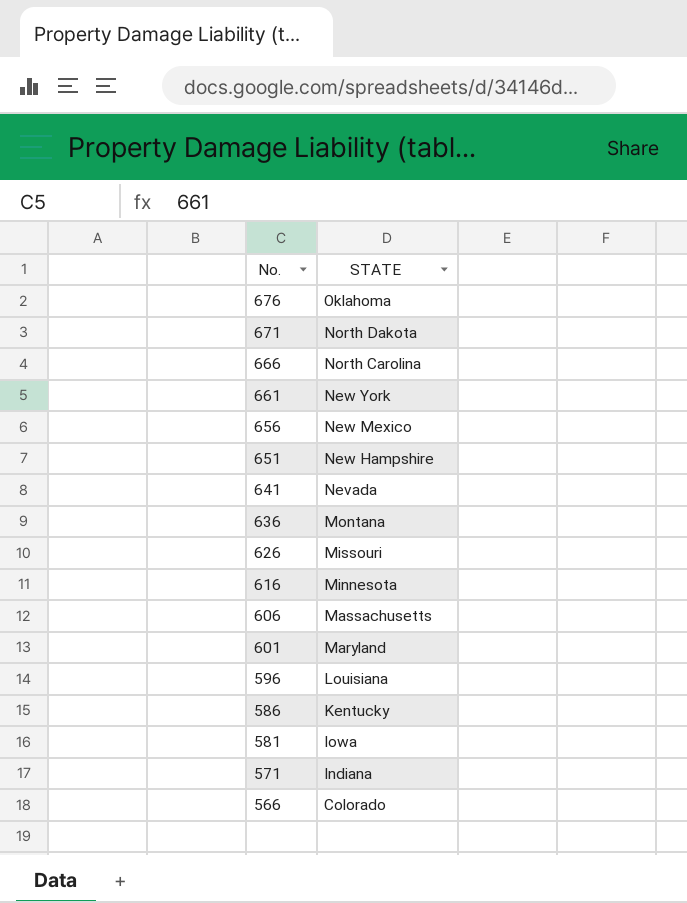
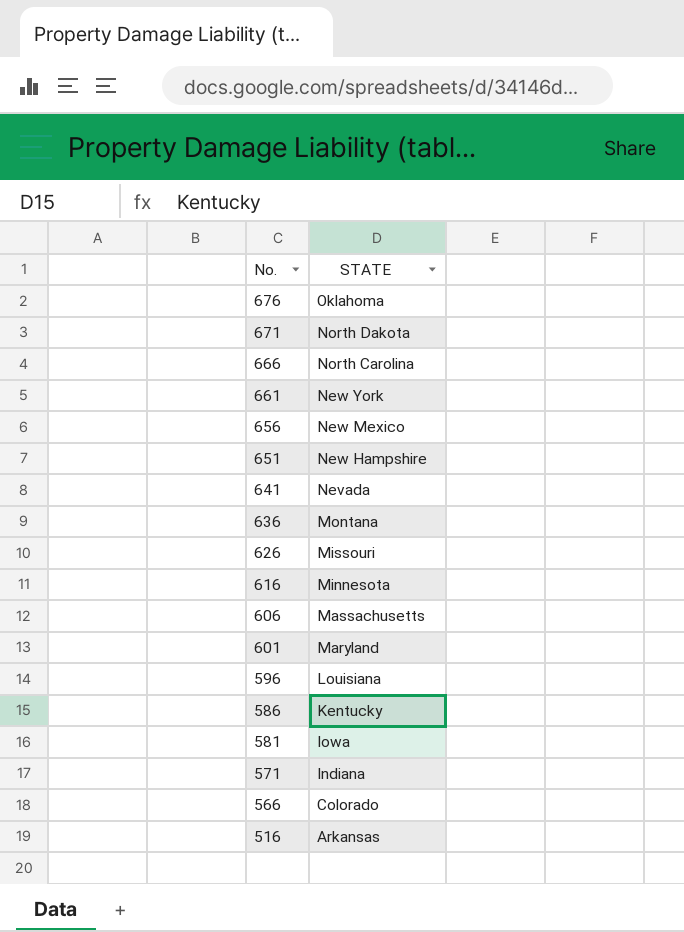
row 516: none -> Arkansas

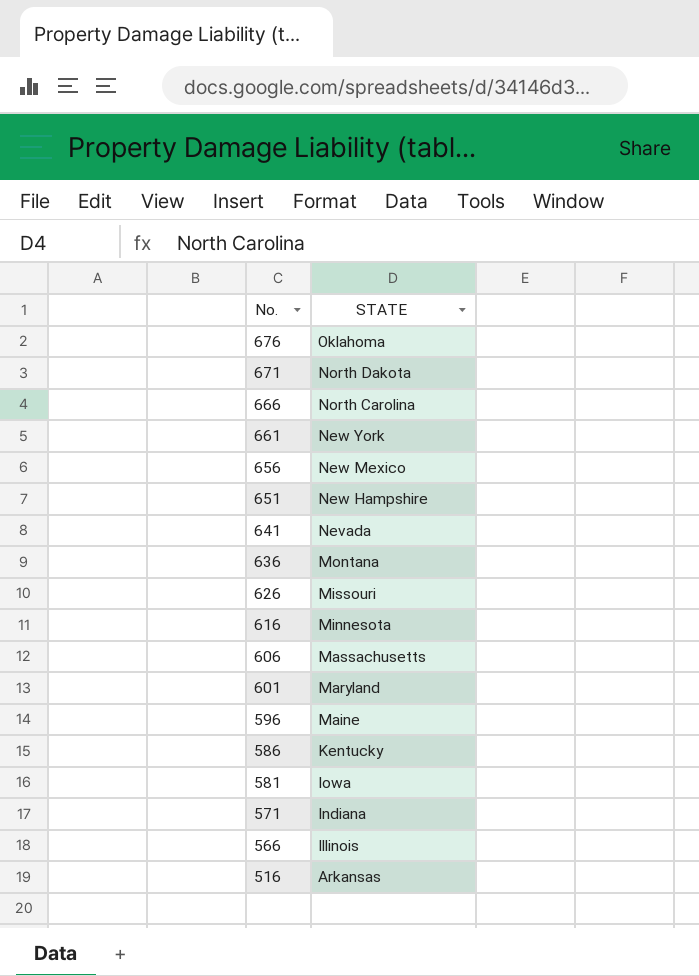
596 | STATE: Louisiana -> Maine
566 | STATE: Colorado -> Illinois

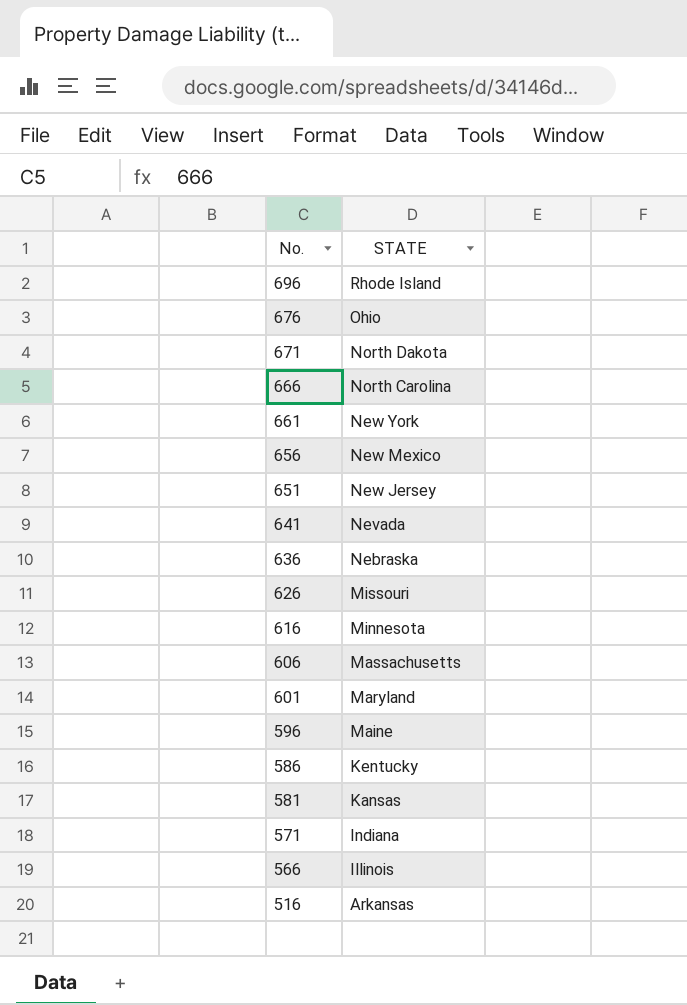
row 696: none -> Rhode Island
676 | STATE: Oklahoma -> Ohio
651 | STATE: New Hampshire -> New Jersey
636 | STATE: Montana -> Nebraska
581 | STATE: Iowa -> Kansas

